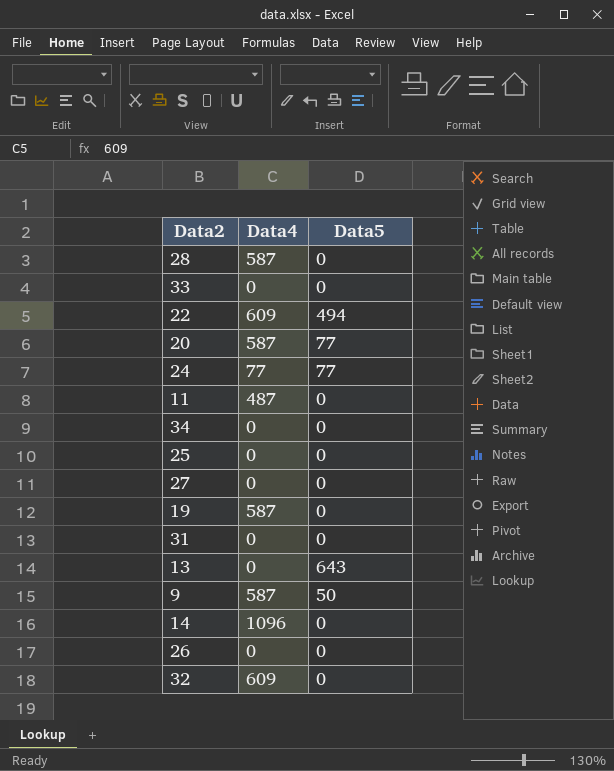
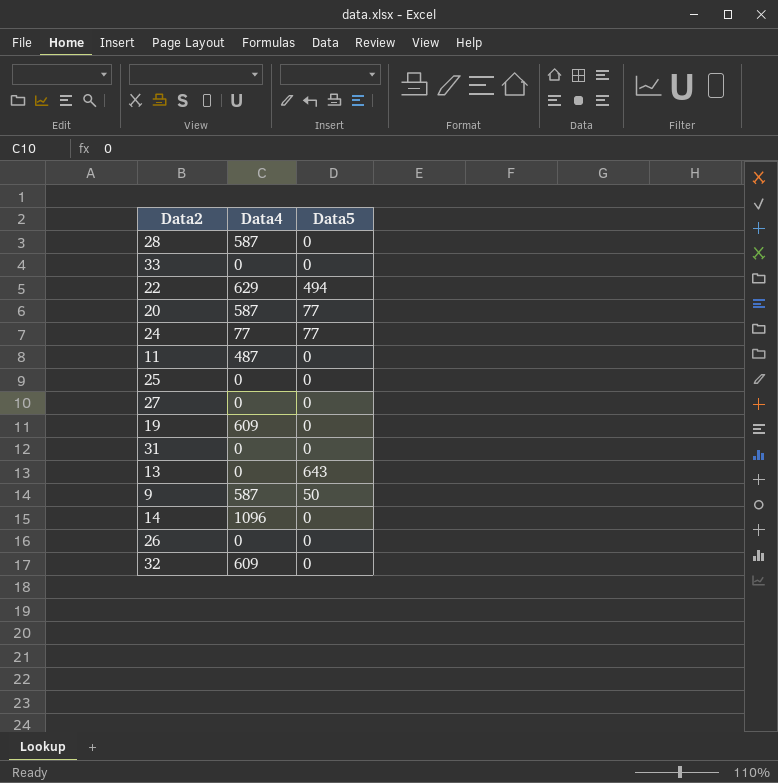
row 34: 0 | 0 -> none
22 | Data4: 609 -> 629
19 | Data4: 587 -> 609

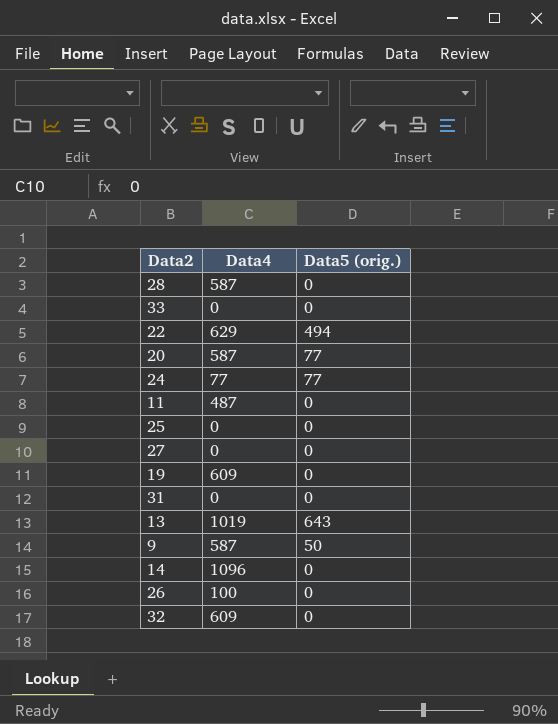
column name: Data5 -> Data5 (orig.)
13 | Data4: 0 -> 1019
26 | Data4: 0 -> 100

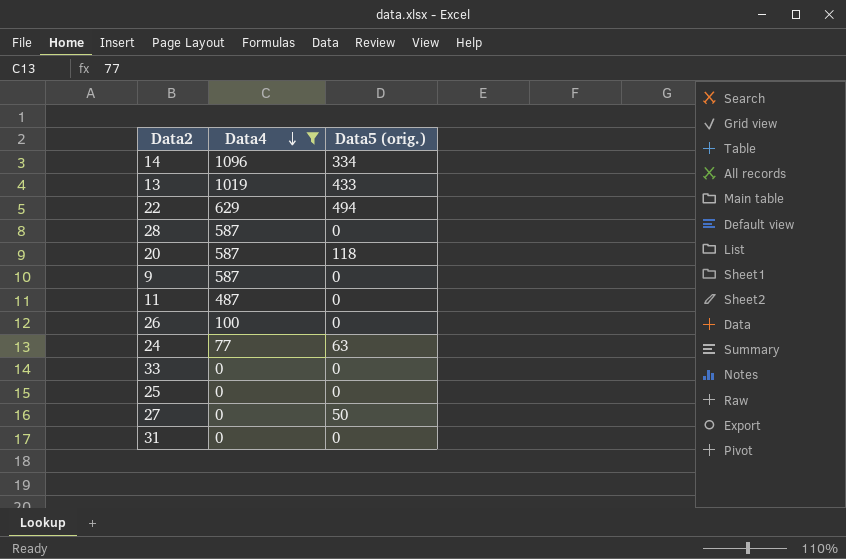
filter: none -> Data4 != 609
row order: none -> Data4 descending
14 | Data5 (orig.): 0 -> 334
13 | Data5 (orig.): 643 -> 433
20 | Data5 (orig.): 77 -> 118
9 | Data5 (orig.): 50 -> 0
24 | Data5 (orig.): 77 -> 63
27 | Data5 (orig.): 0 -> 50

